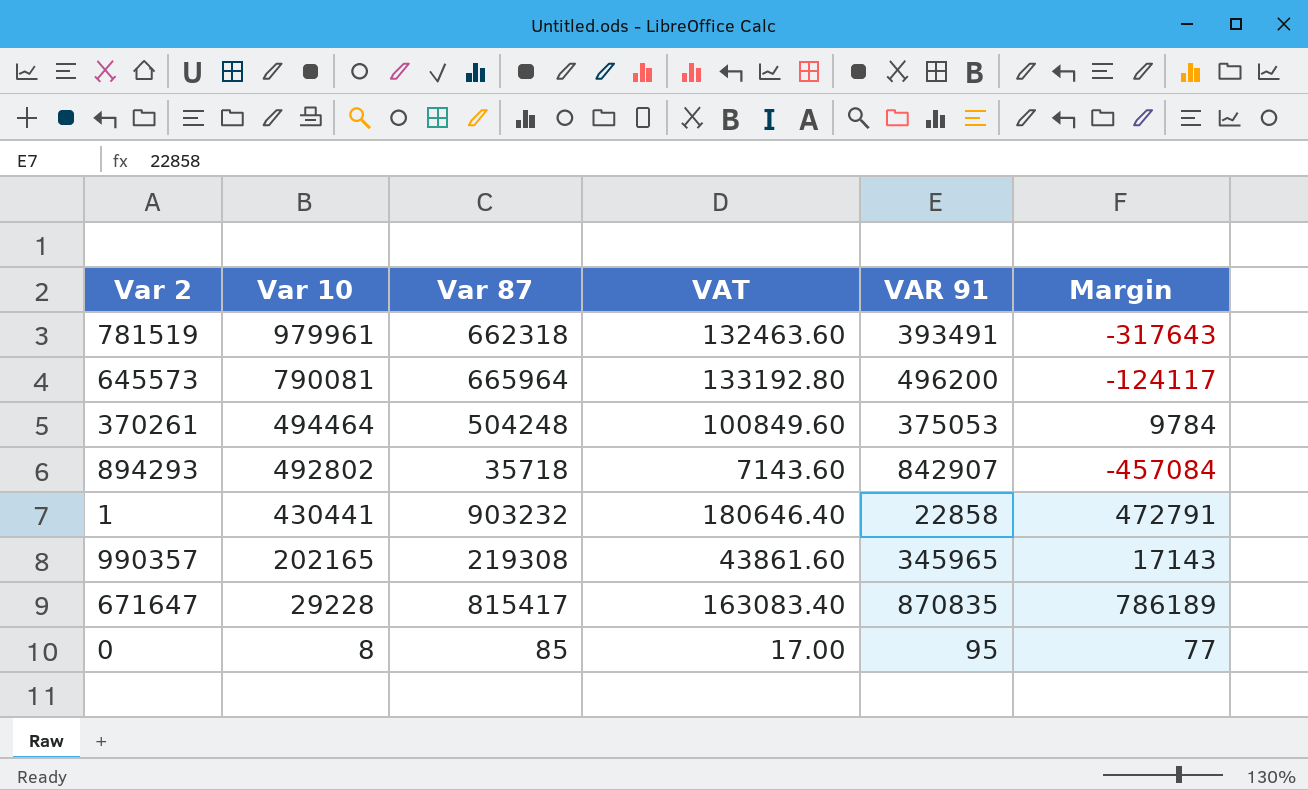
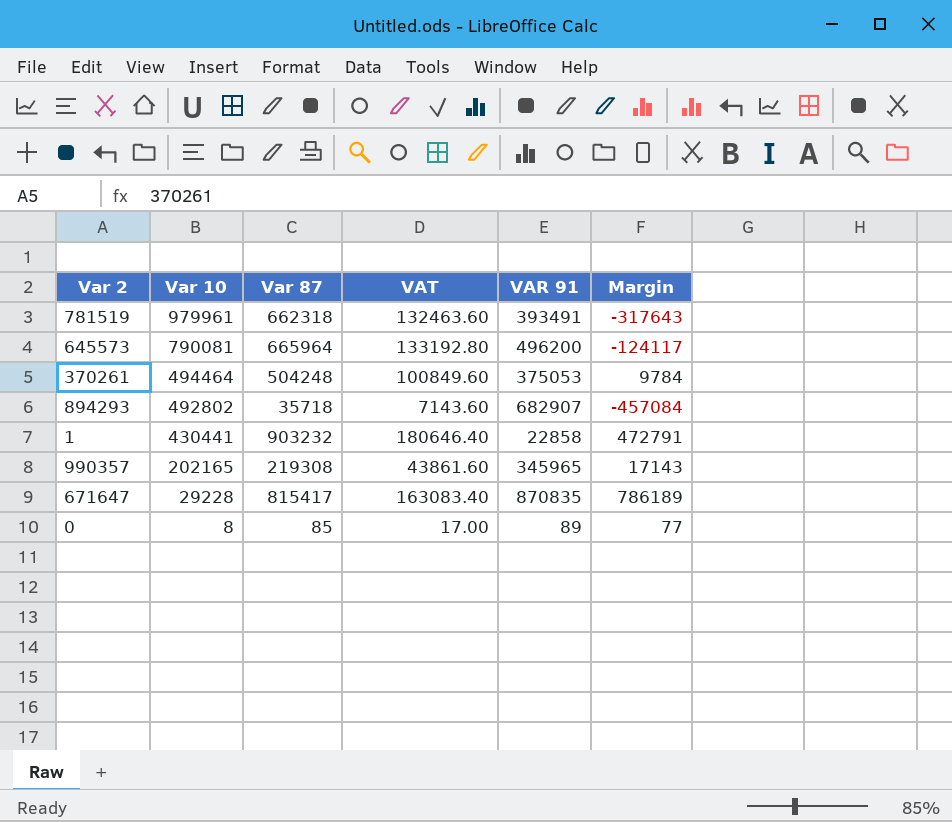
894293 | VAR 91: 842907 -> 682907
0 | VAR 91: 95 -> 89

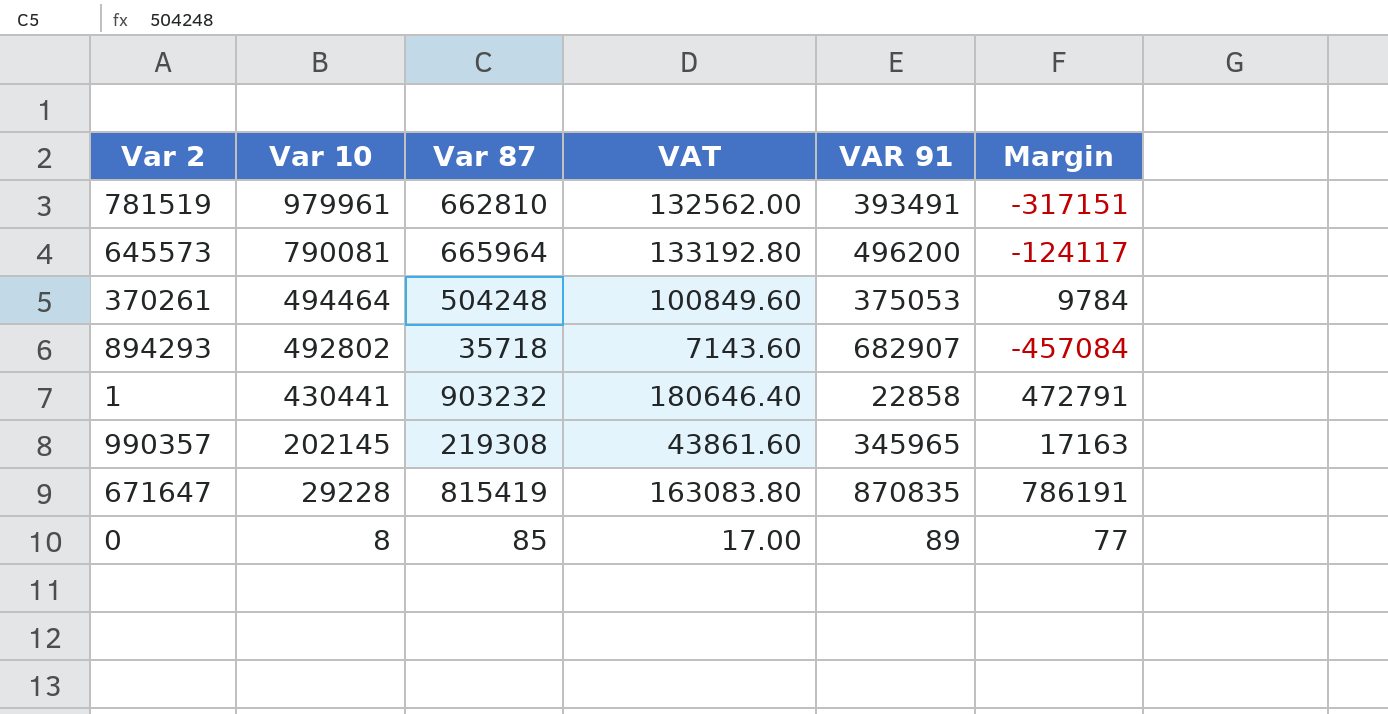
781519 | Var 87: 662318 -> 662810
781519 | VAT: 132463.60 -> 132562.00
781519 | Margin: -317643 -> -317151
990357 | Var 10: 202165 -> 202145
990357 | Margin: 17143 -> 17163
671647 | Var 87: 815417 -> 815419
671647 | VAT: 163083.40 -> 163083.80
671647 | Margin: 786189 -> 786191

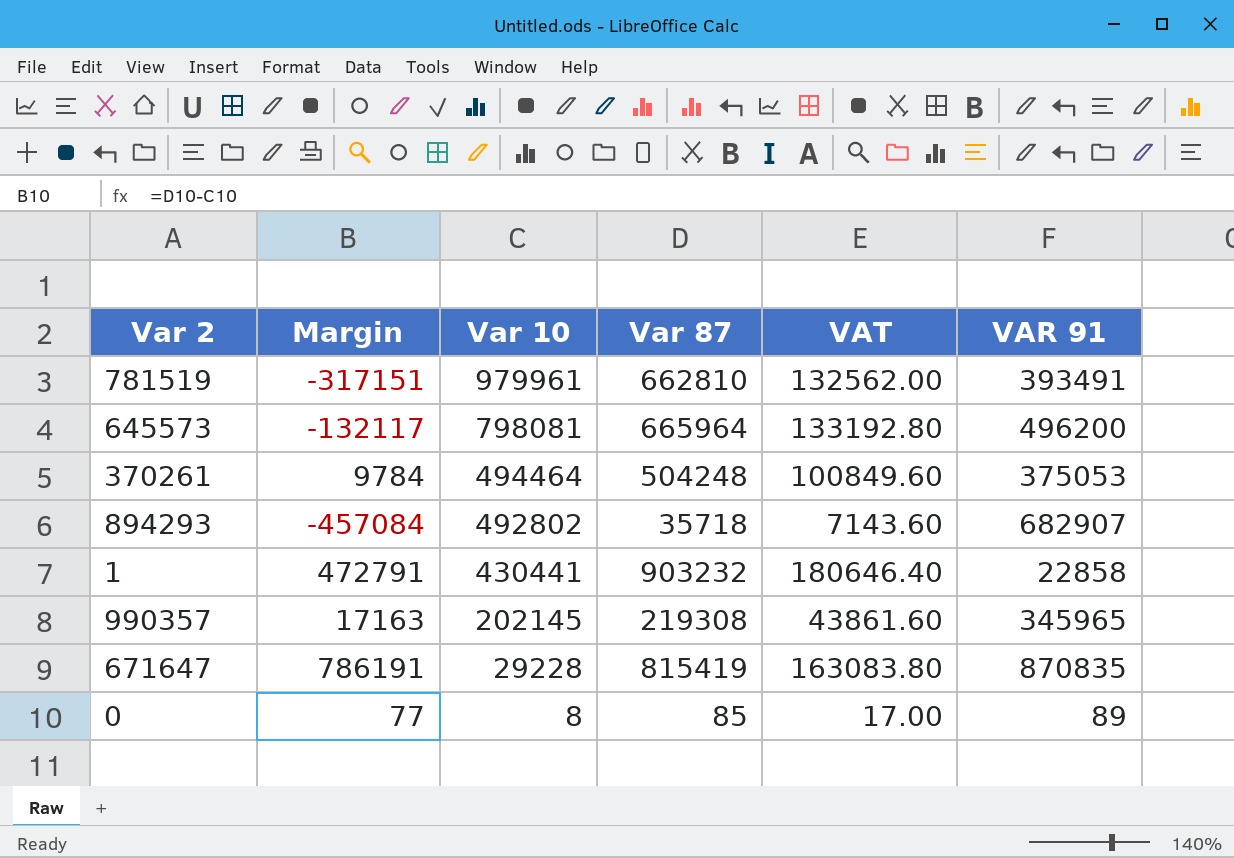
column Margin | position: 6 -> 2
645573 | Margin: -124117 -> -132117
645573 | Var 10: 790081 -> 798081

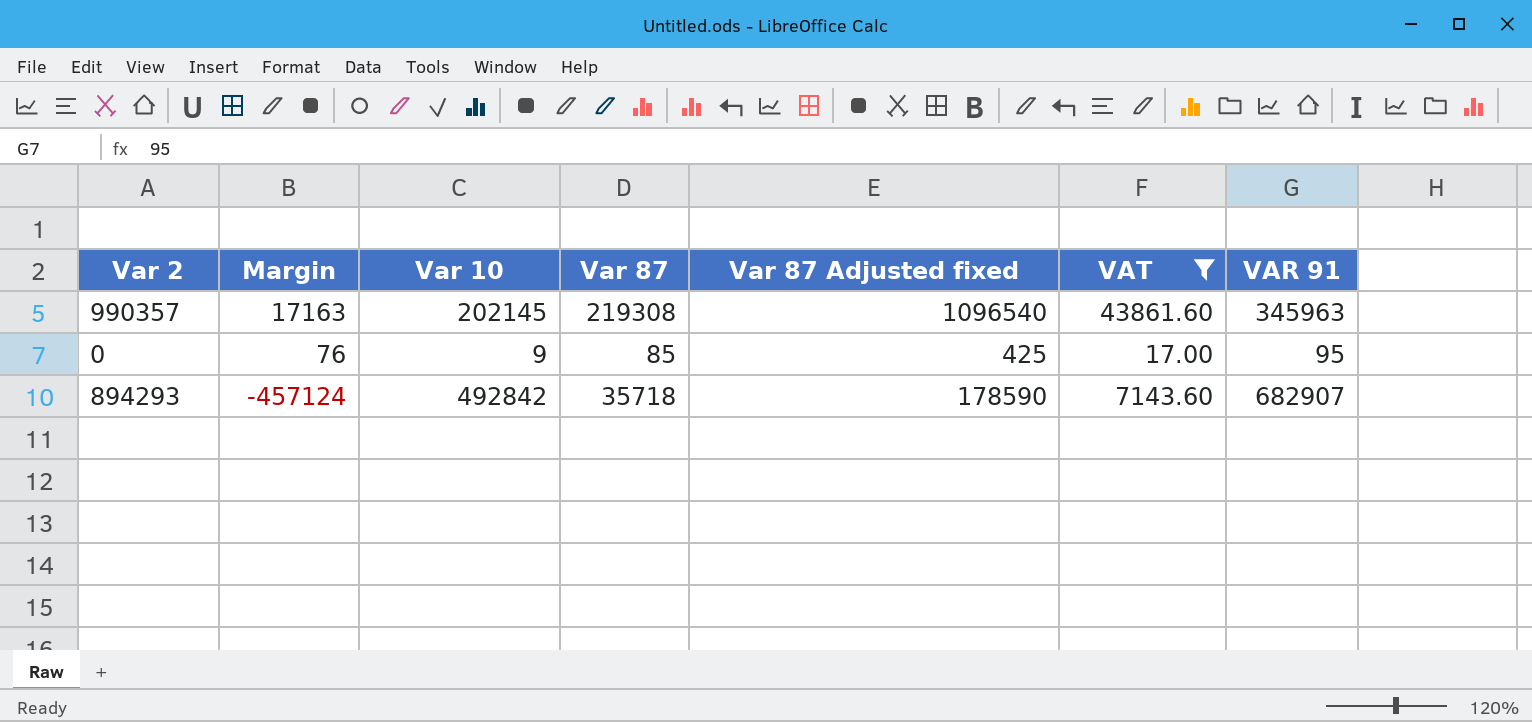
filter: none -> VAT <= 43861.60
row order: Var 10 descending -> Margin descending
column Var 87 Adjusted fixed | formula: none -> [Var 87] * 5
990357 | VAR 91: 345965 -> 345963
0 | Margin: 77 -> 76
0 | Var 10: 8 -> 9
0 | VAR 91: 89 -> 95
894293 | Margin: -457084 -> -457124
894293 | Var 10: 492802 -> 492842

